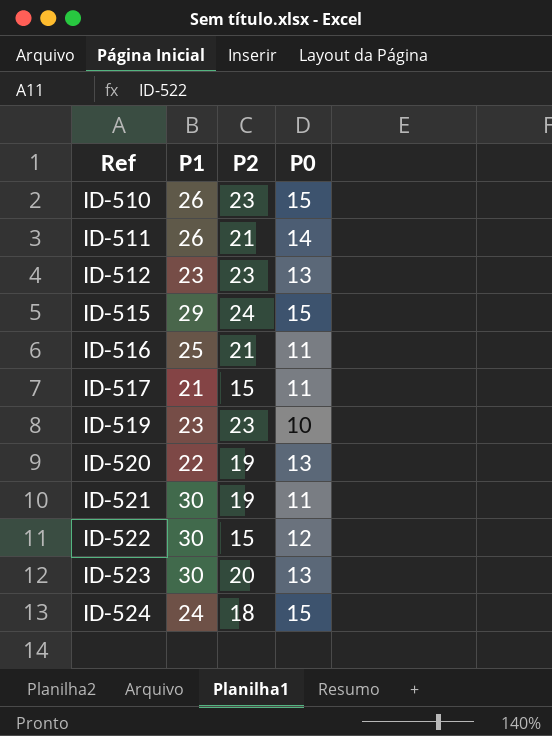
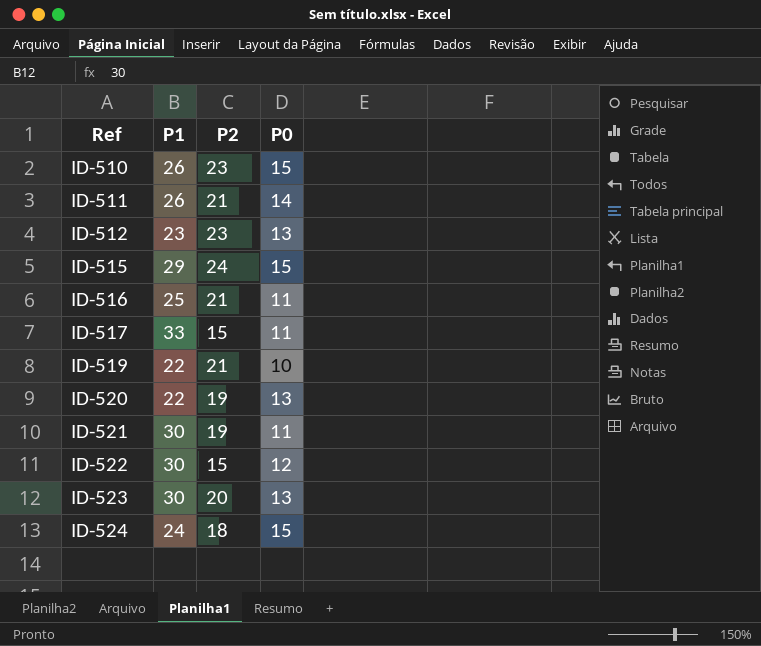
ID-517 | P1: 21 -> 33
ID-519 | P1: 23 -> 22
ID-519 | P2: 23 -> 21

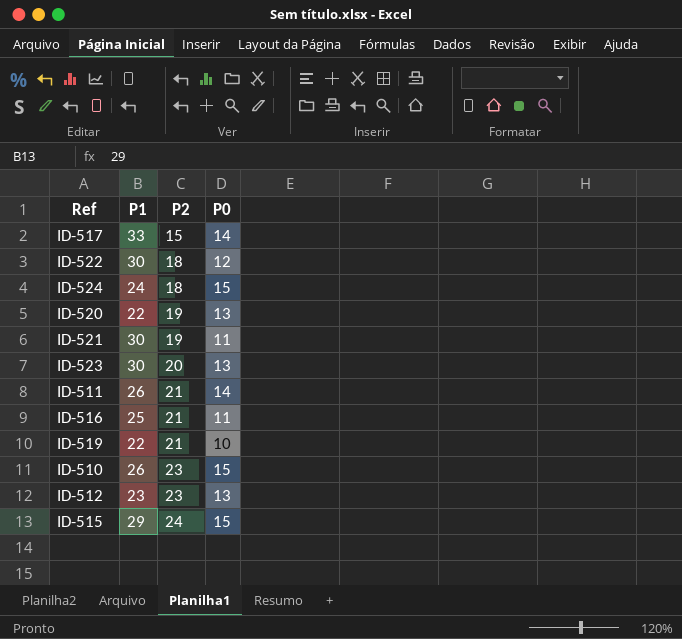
row order: Ref ascending -> P2 ascending
ID-517 | P0: 11 -> 14
ID-522 | P2: 15 -> 18

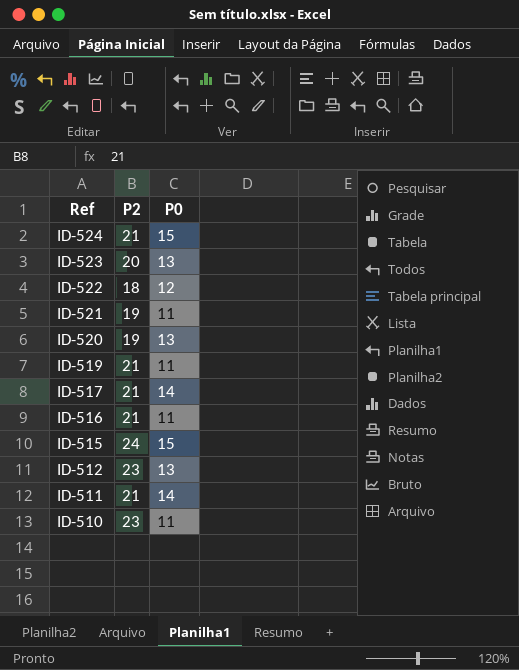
row order: P2 ascending -> Ref descending
column P1 | position: 2 -> none
ID-524 | P2: 18 -> 21
ID-519 | P0: 10 -> 11
ID-517 | P2: 15 -> 21
ID-510 | P0: 15 -> 11

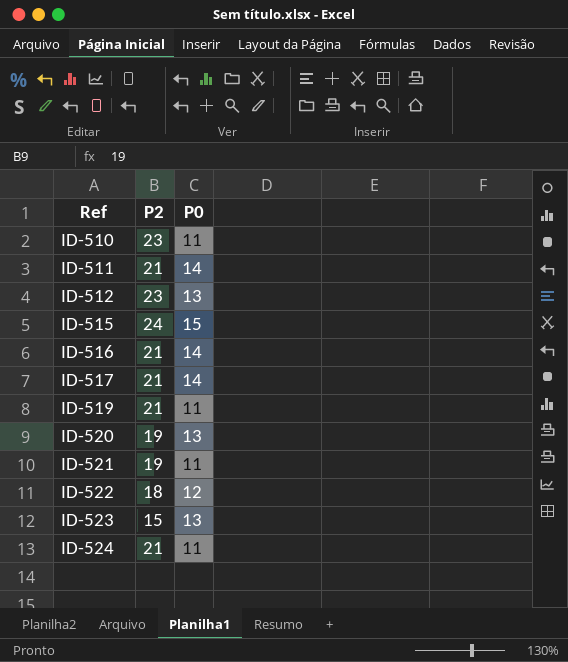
row order: Ref descending -> Ref ascending
ID-516 | P0: 11 -> 14
ID-523 | P2: 20 -> 15
ID-524 | P0: 15 -> 11

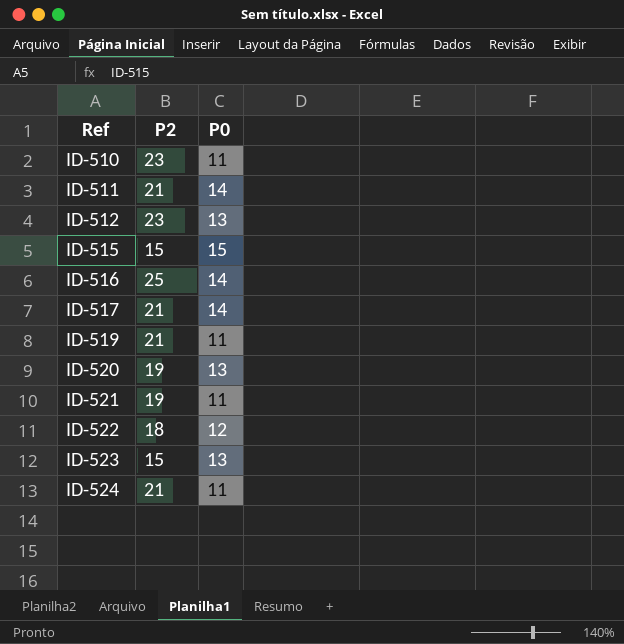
ID-515 | P2: 24 -> 15
ID-516 | P2: 21 -> 25

